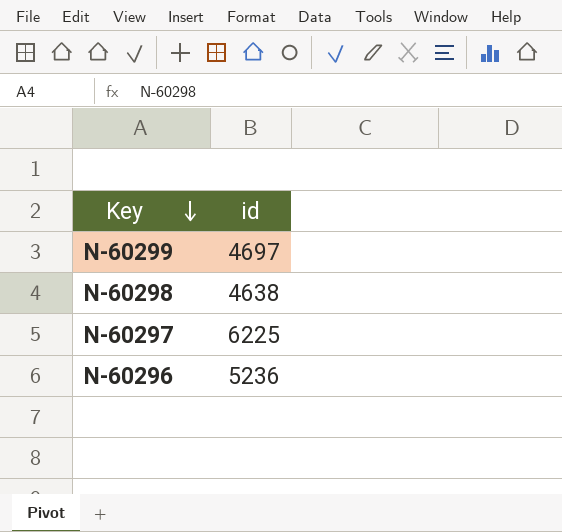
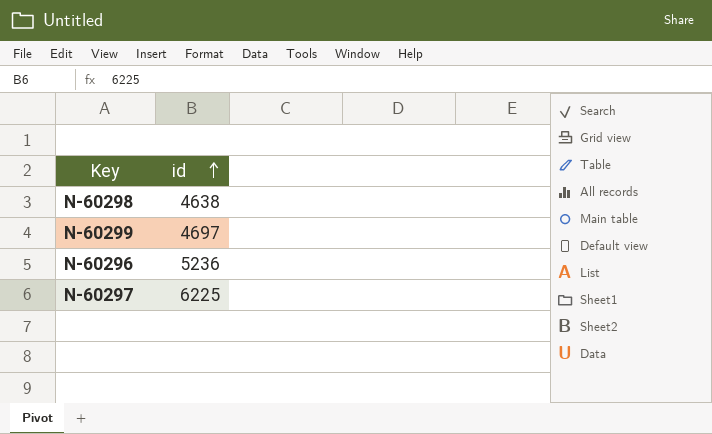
row order: Key descending -> id ascending

